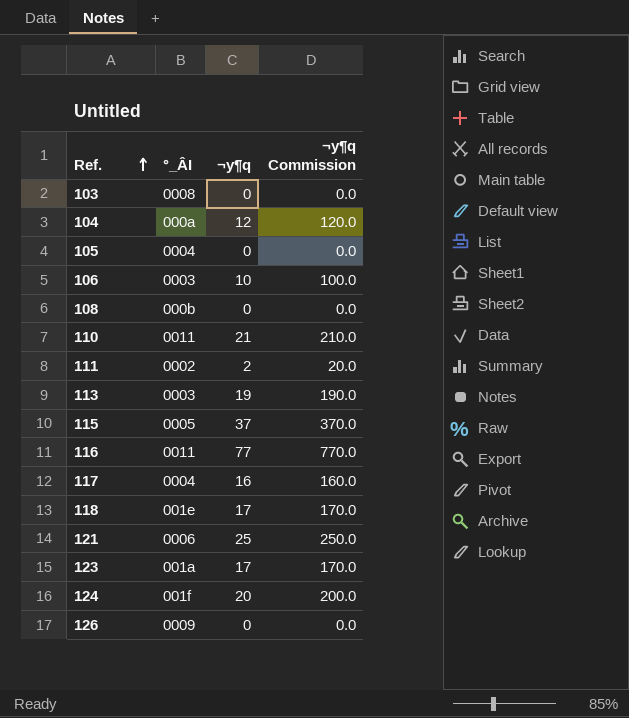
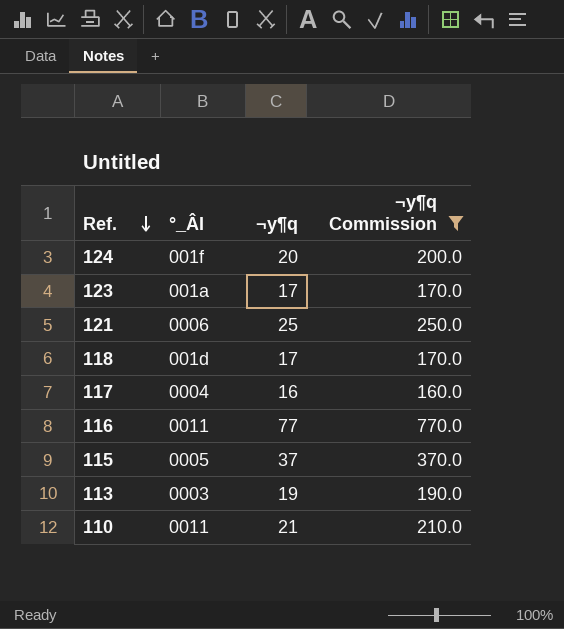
filter: none -> ¬y¶q Commission >= 160.0
row order: Ref. ascending -> Ref. descending
118 | °_ÂI: 001e -> 001d

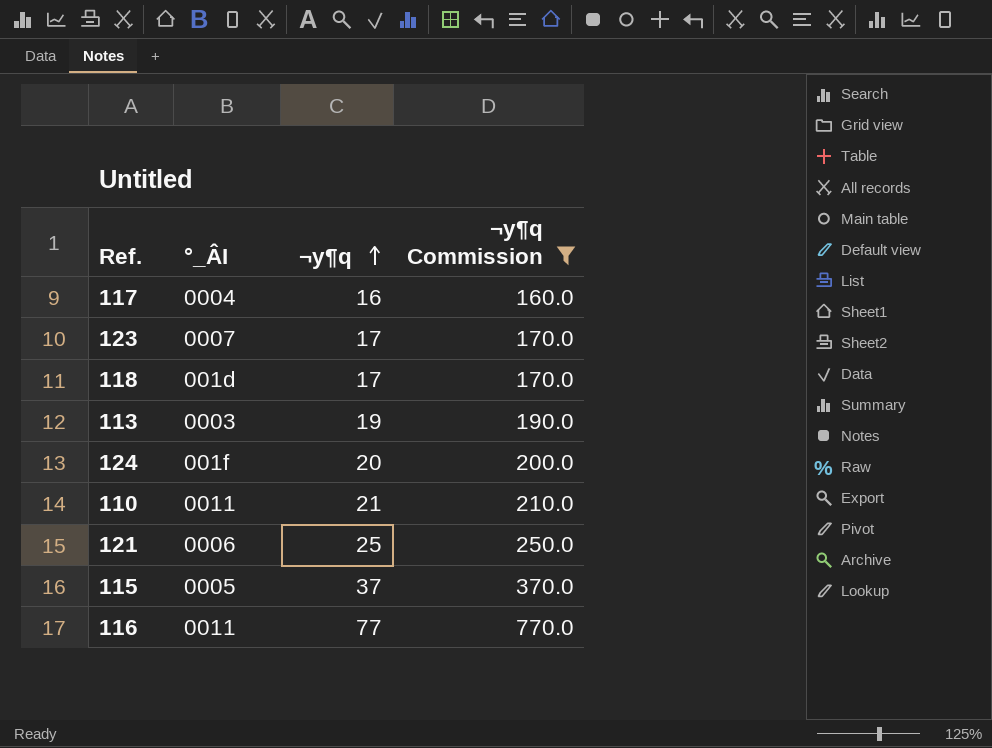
row order: Ref. descending -> ¬y¶q ascending
123 | °_ÂI: 001a -> 0007

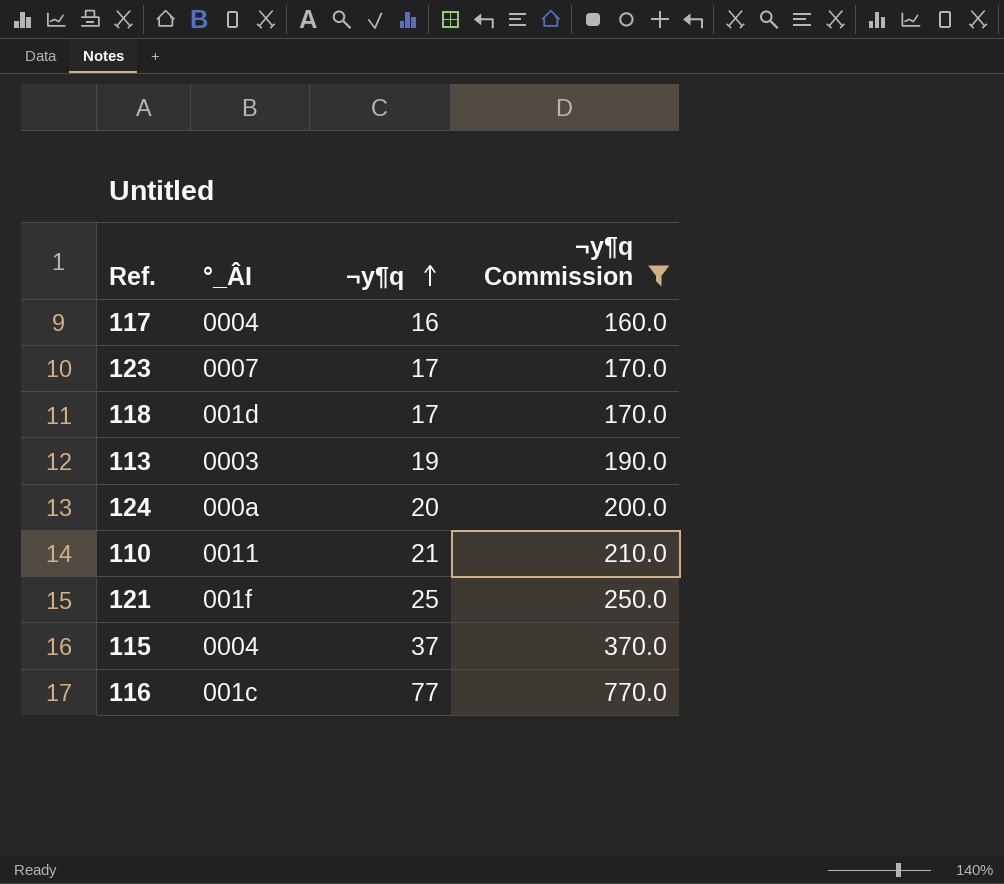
124 | °_ÂI: 001f -> 000a
121 | °_ÂI: 0006 -> 001f
115 | °_ÂI: 0005 -> 0004
116 | °_ÂI: 0011 -> 001c

